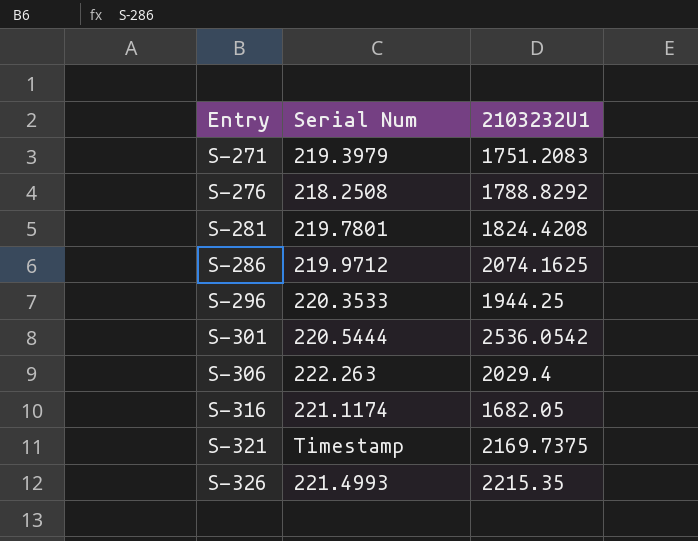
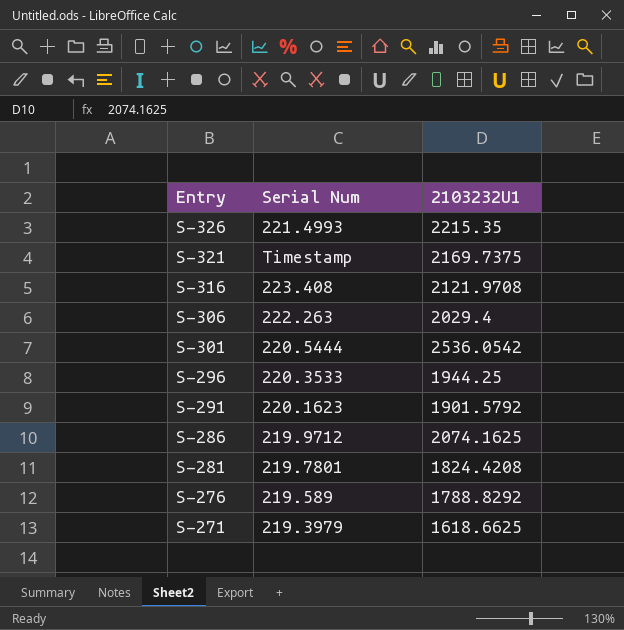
row order: Entry ascending -> Entry descending
S-316 | Serial Num: 221.1174 -> 223.408
S-316 | 2103232U1: 1682.05 -> 2121.9708
row S-291: none -> 220.1623 | 1901.5792
S-276 | Serial Num: 218.2508 -> 219.589
S-271 | 2103232U1: 1751.2083 -> 1618.6625

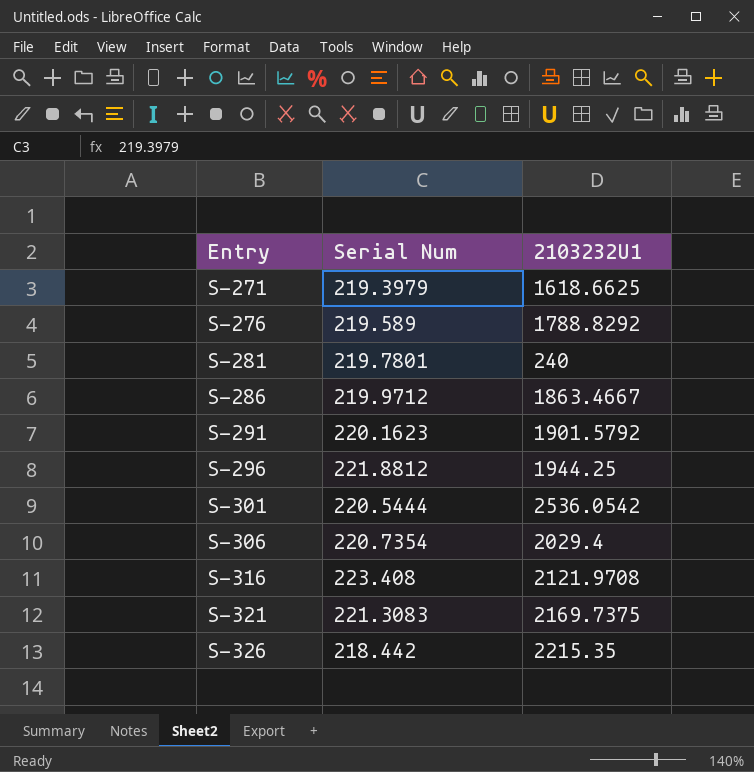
row order: Entry descending -> Entry ascending
S-281 | 2103232U1: 1824.4208 -> 240
S-286 | 2103232U1: 2074.1625 -> 1863.4667
S-296 | Serial Num: 220.3533 -> 221.8812
S-306 | Serial Num: 222.263 -> 220.7354
S-321 | Serial Num: Timestamp -> 221.3083
S-326 | Serial Num: 221.4993 -> 218.442

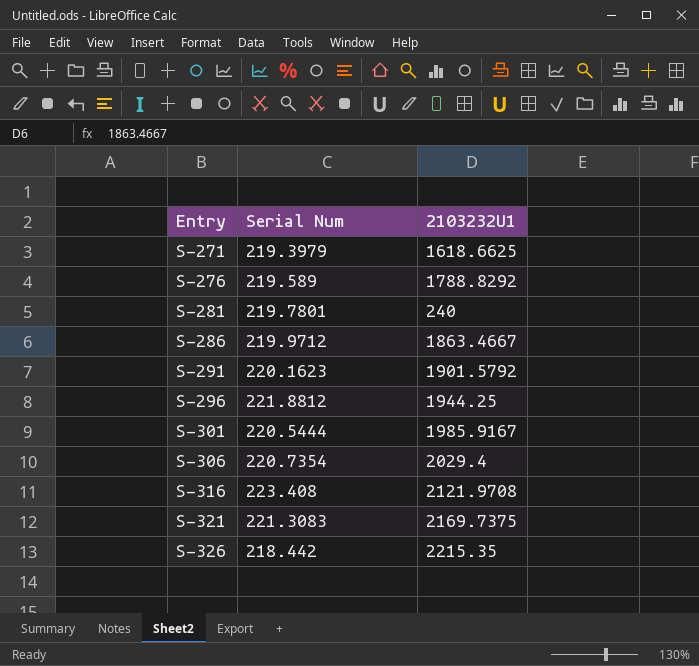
S-301 | 2103232U1: 2536.0542 -> 1985.9167

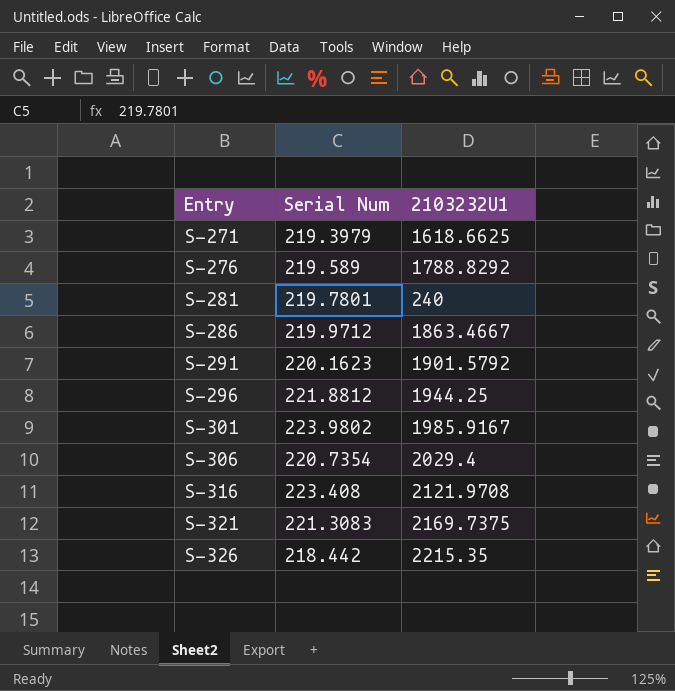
S-301 | Serial Num: 220.5444 -> 223.9802

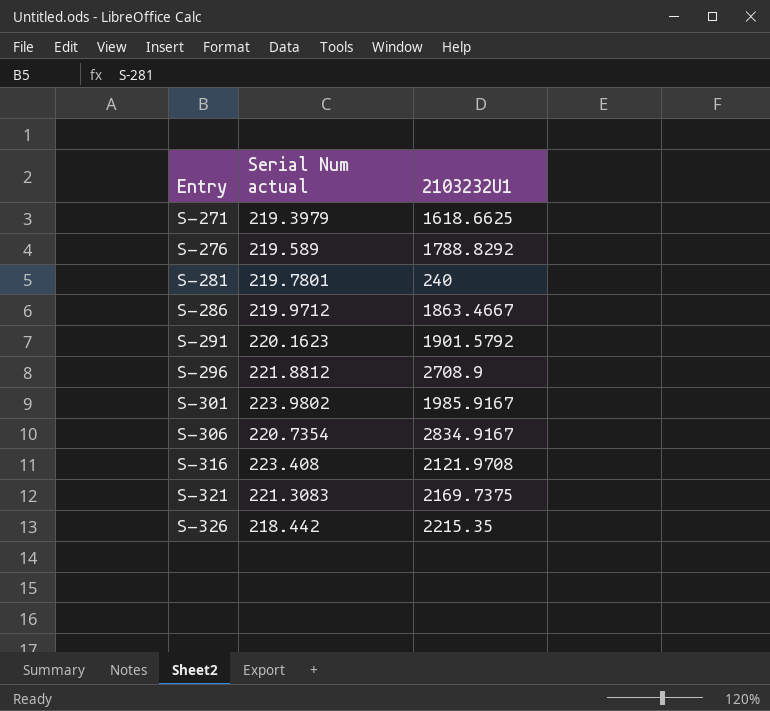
column name: Serial Num -> Serial Num actual
S-296 | 2103232U1: 1944.25 -> 2708.9
S-306 | 2103232U1: 2029.4 -> 2834.9167

